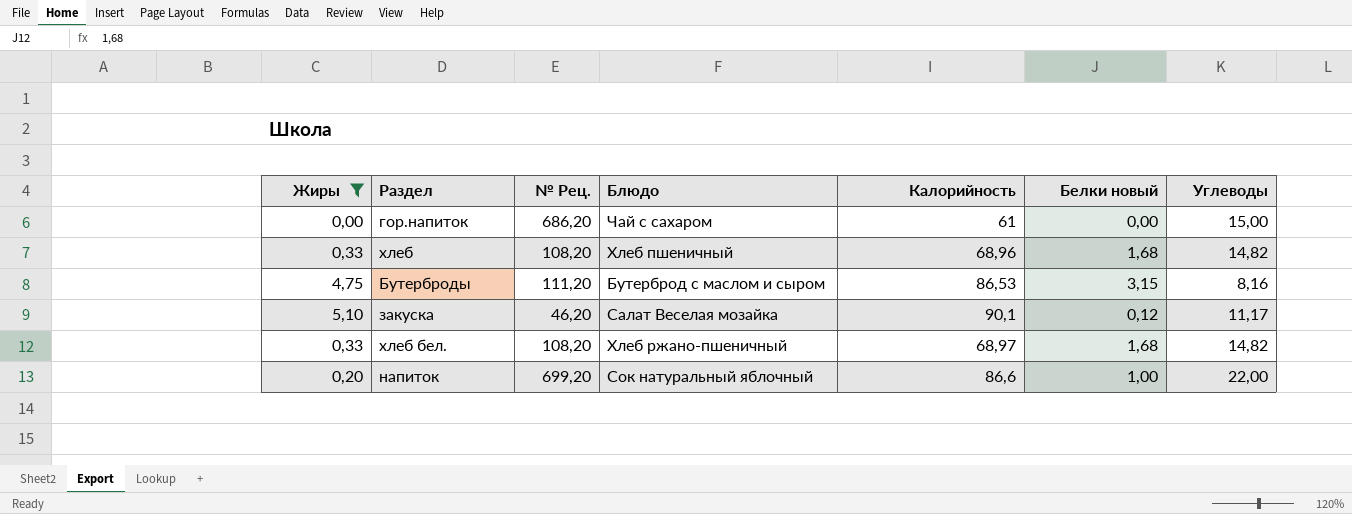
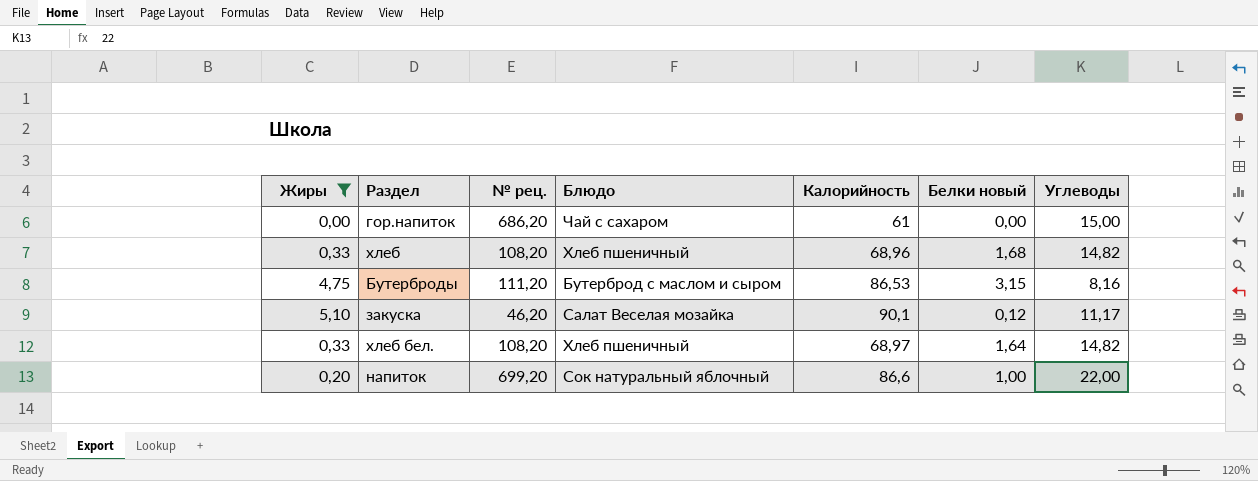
column name: № Рец. -> № рец.
хлеб бел. | Блюдо: Хлеб ржано-пшеничный -> Хлеб пшеничный
хлеб бел. | Белки новый: 1,68 -> 1,64

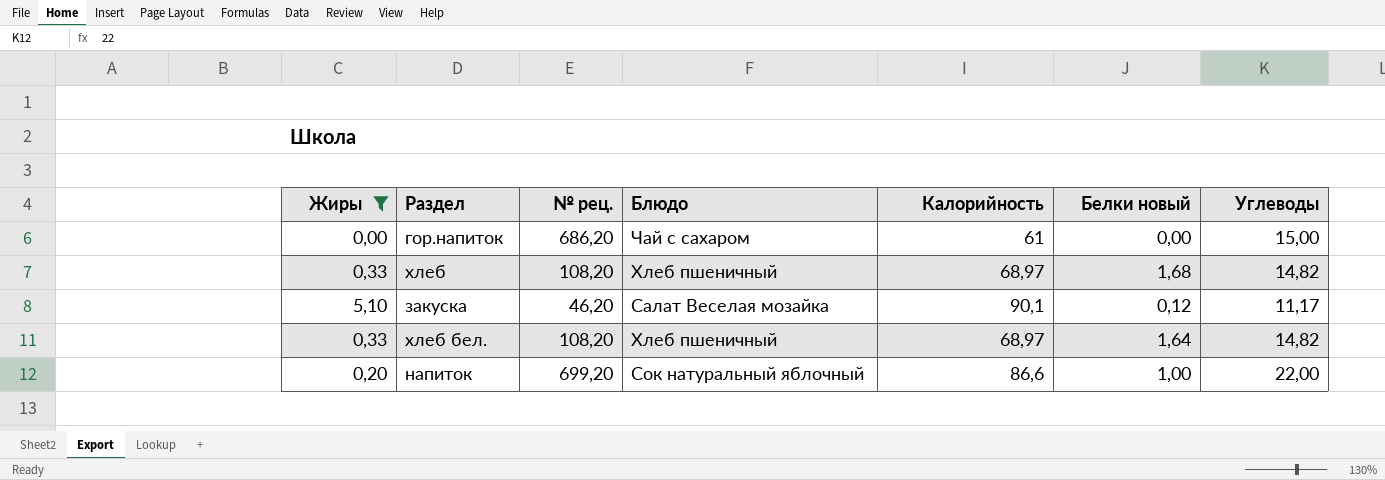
row Бутерброды: 4,75 | 111,20 | Бутерброд с маслом и сыром | 86,53 | 3,15 | 8,16 -> none
хлеб | Калорийность: 68,96 -> 68,97

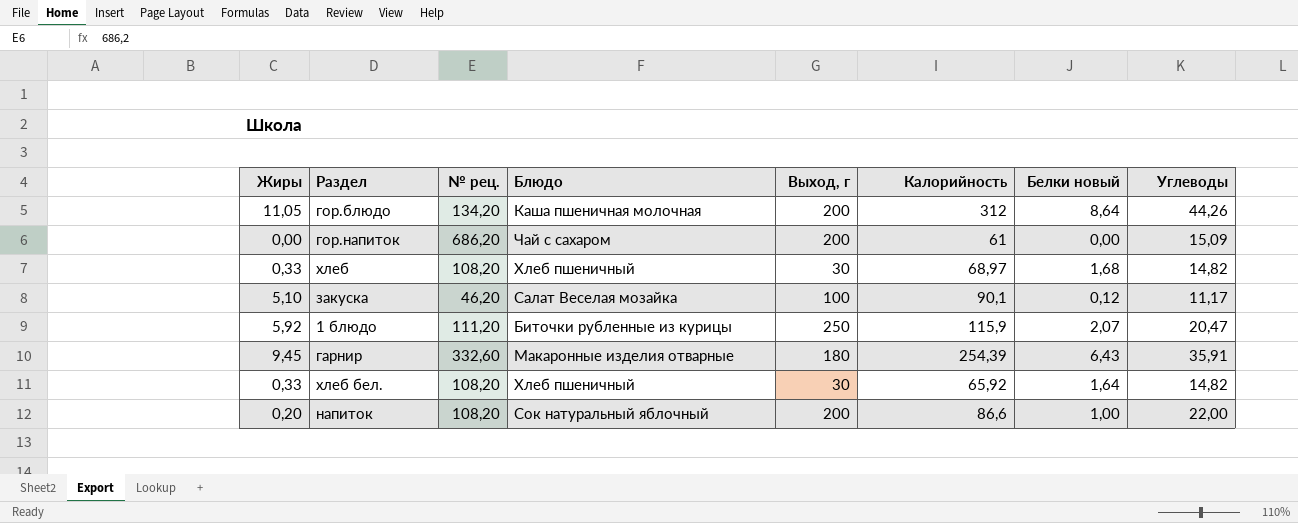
filter: Жиры <= 5,10 -> none
column Выход, г | position: none -> 5
гор.напиток | Углеводы: 15,00 -> 15,09
хлеб бел. | Калорийность: 68,97 -> 65,92
напиток | № рец.: 699,20 -> 108,20

